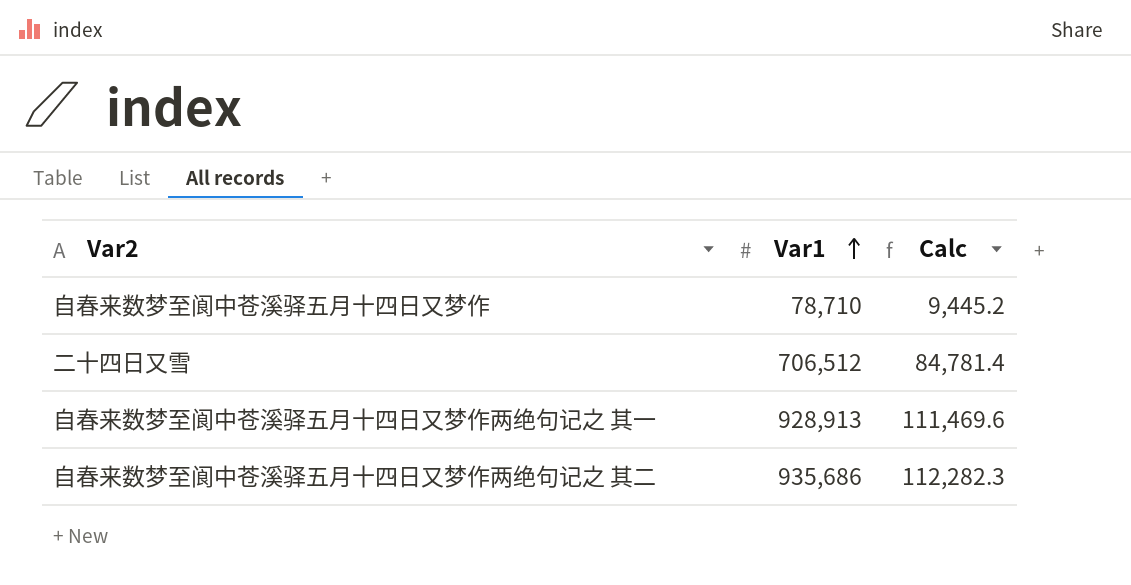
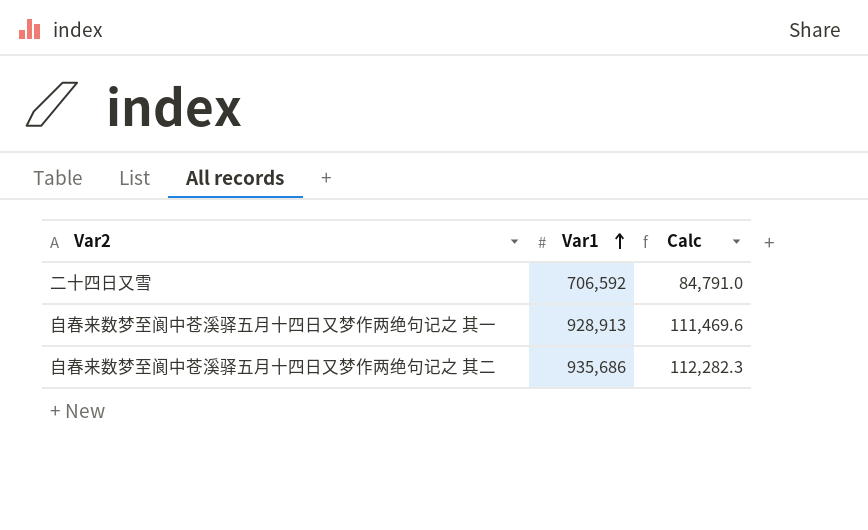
row 自春来数梦至阆中苍溪驿五月十四日又梦作: 78,710 | 9,445.2 -> none
二十四日又雪 | Var1: 706,512 -> 706,592
二十四日又雪 | Calc: 84,781.4 -> 84,791.0

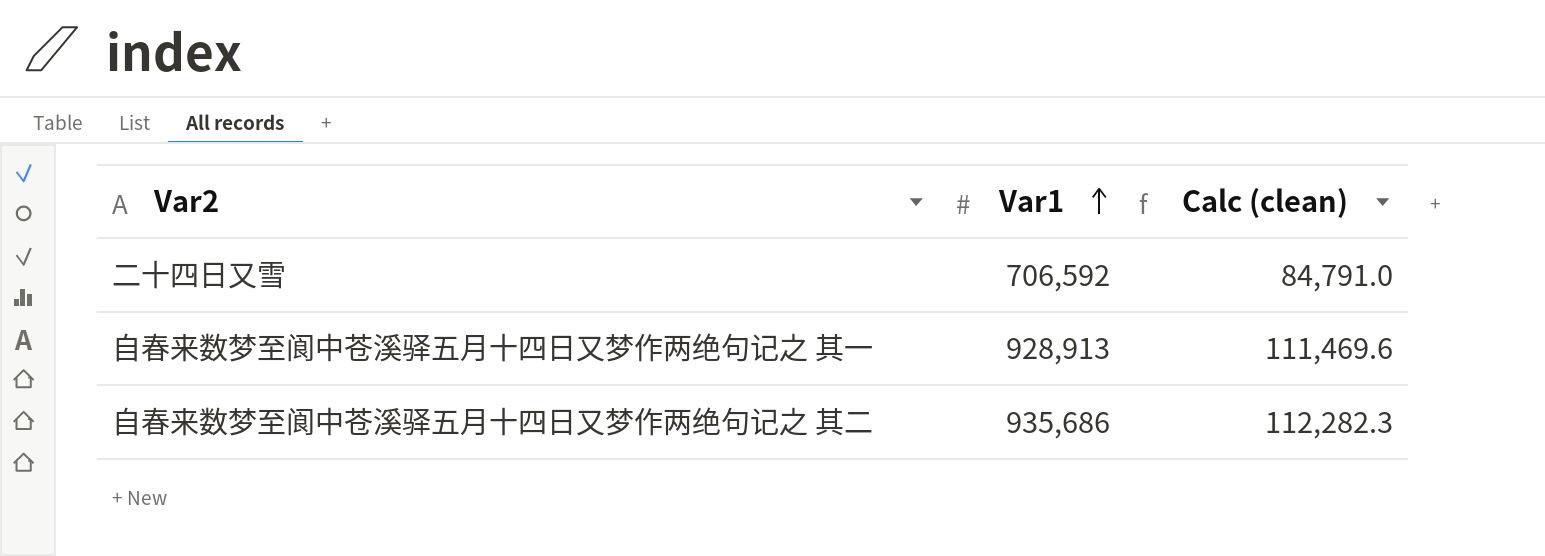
column name: Calc -> Calc (clean)

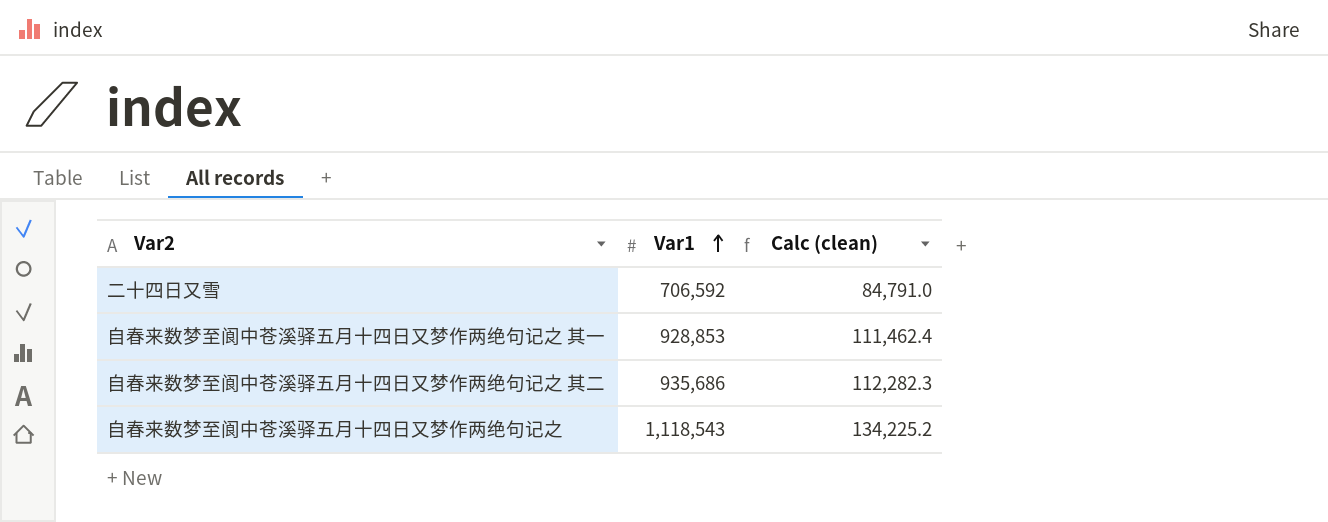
自春来数梦至阆中苍溪驿五月十四日又梦作两绝句记之 其一 | Var1: 928,913 -> 928,853
自春来数梦至阆中苍溪驿五月十四日又梦作两绝句记之 其一 | Calc (clean): 111,469.6 -> 111,462.4
row 自春来数梦至阆中苍溪驿五月十四日又梦作两绝句记之: none -> 1,118,543 | 134,225.2

